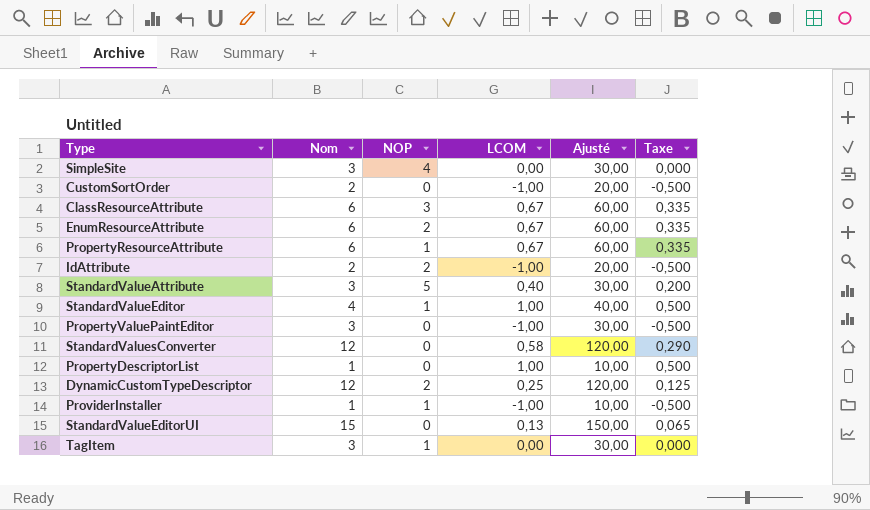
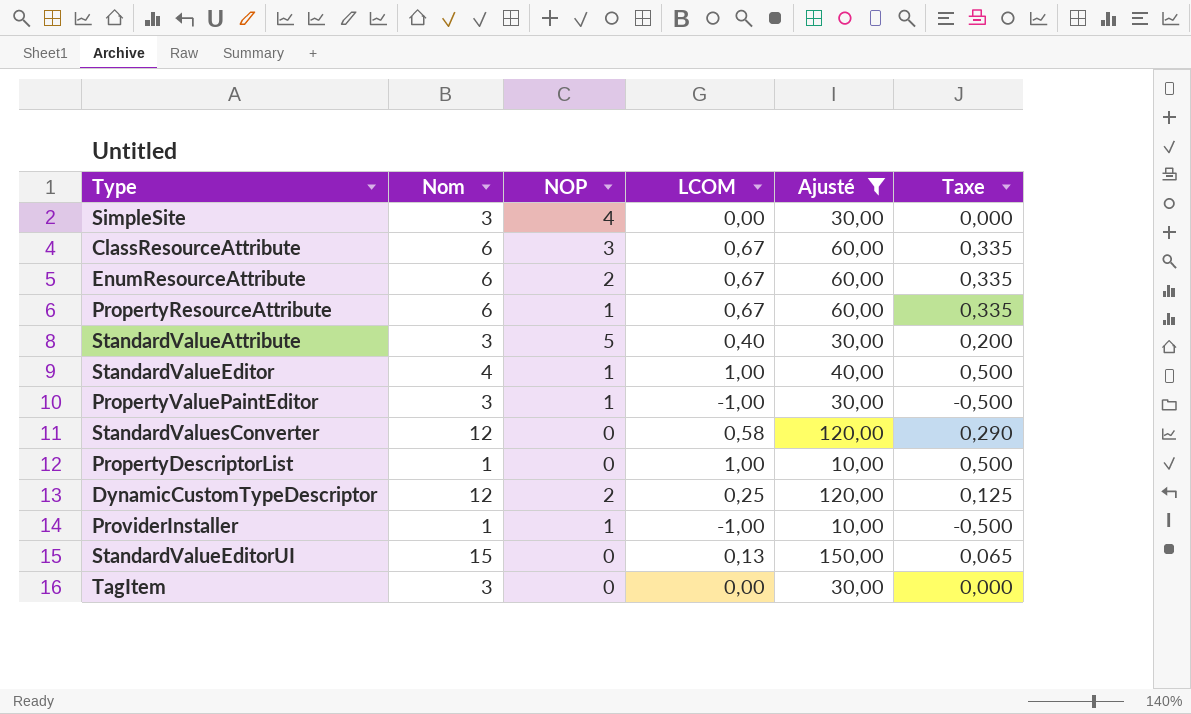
filter: none -> Ajusté != 20,00
PropertyValuePaintEditor | NOP: 0 -> 1
TagItem | NOP: 1 -> 0

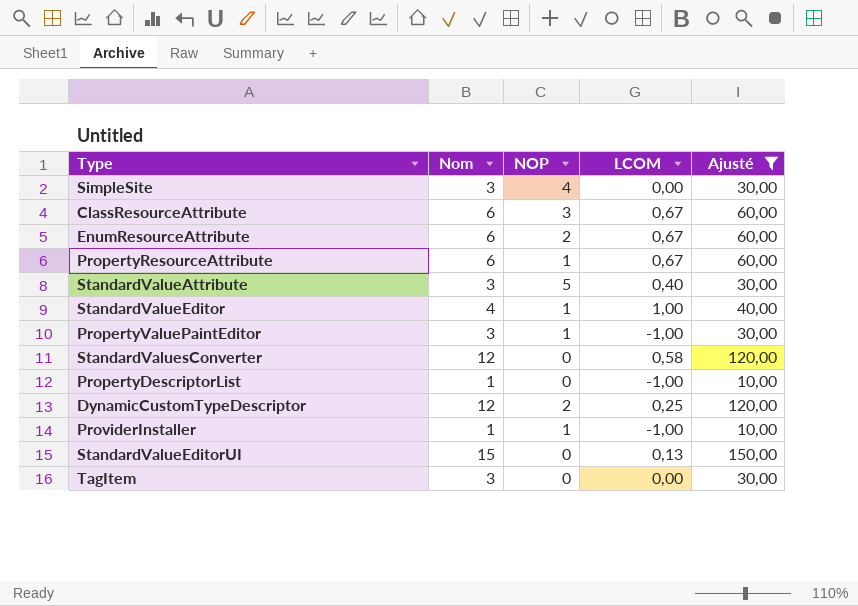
column Taxe | formula: [LCOM] * 0,5 -> none
PropertyDescriptorList | LCOM: 1,00 -> -1,00

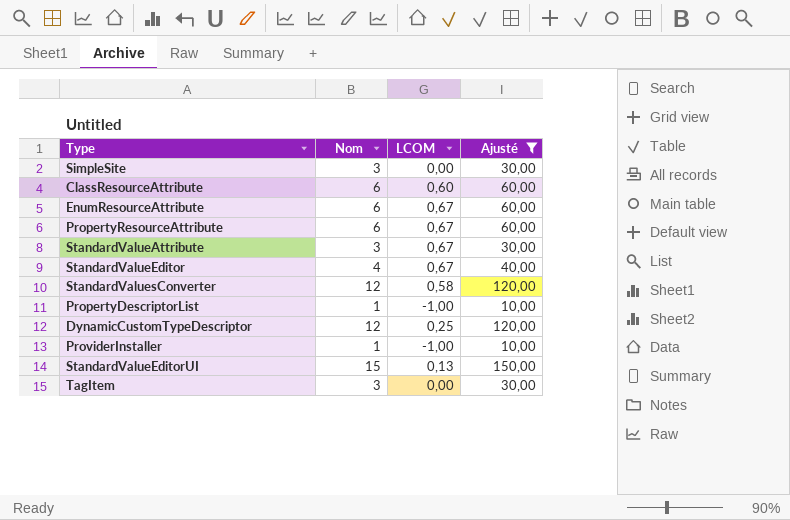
column NOP | position: 3 -> none
row PropertyValuePaintEditor: 3 | 1 | -1,00 | 30,00 -> none
ClassResourceAttribute | LCOM: 0,67 -> 0,60
StandardValueAttribute | LCOM: 0,40 -> 0,67
StandardValueEditor | LCOM: 1,00 -> 0,67

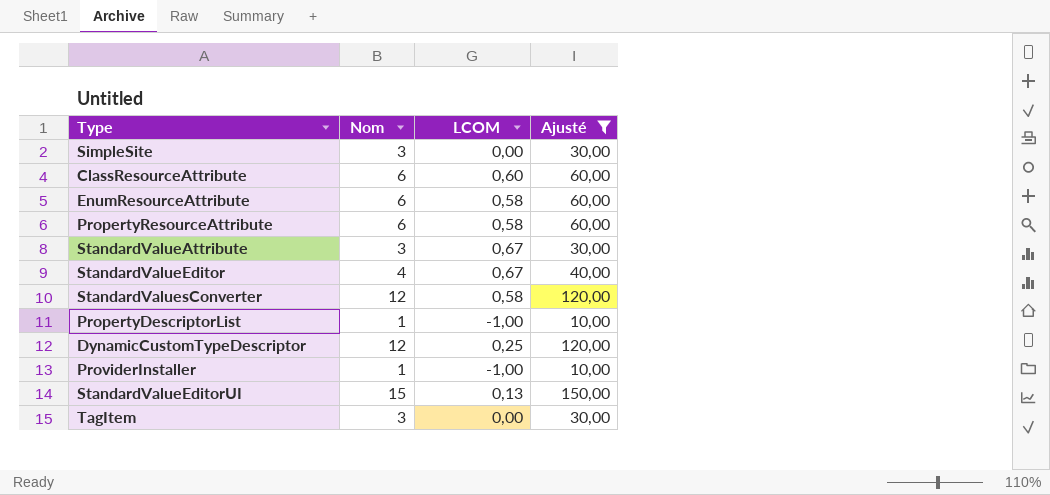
EnumResourceAttribute | LCOM: 0,67 -> 0,58
PropertyResourceAttribute | LCOM: 0,67 -> 0,58

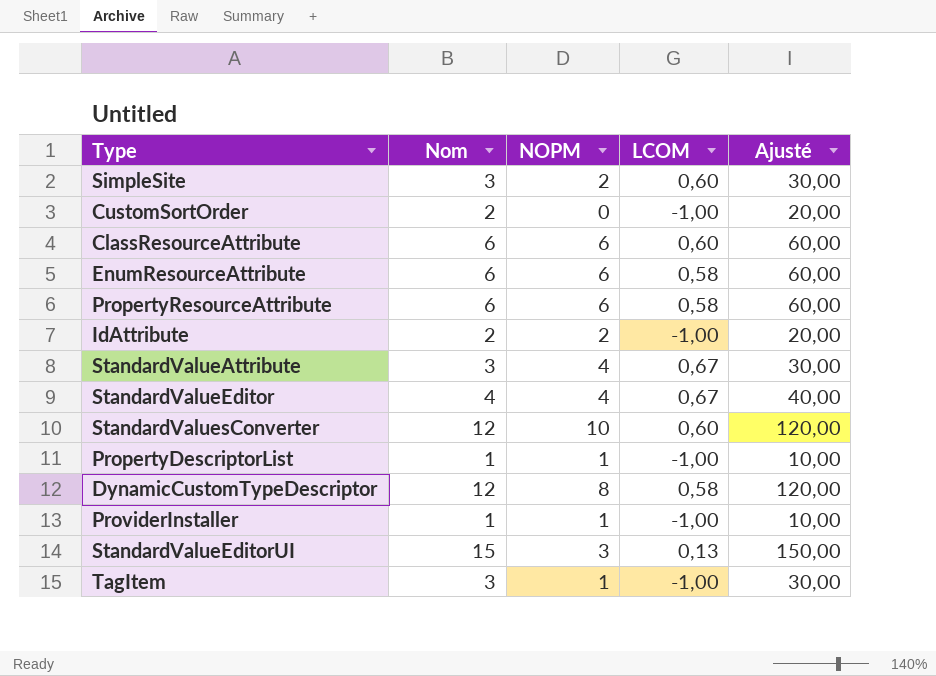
filter: Ajusté != 20,00 -> none
column NOPM | position: none -> 3
SimpleSite | LCOM: 0,00 -> 0,60
StandardValuesConverter | LCOM: 0,58 -> 0,60
DynamicCustomTypeDescriptor | LCOM: 0,25 -> 0,58
TagItem | LCOM: 0,00 -> -1,00

